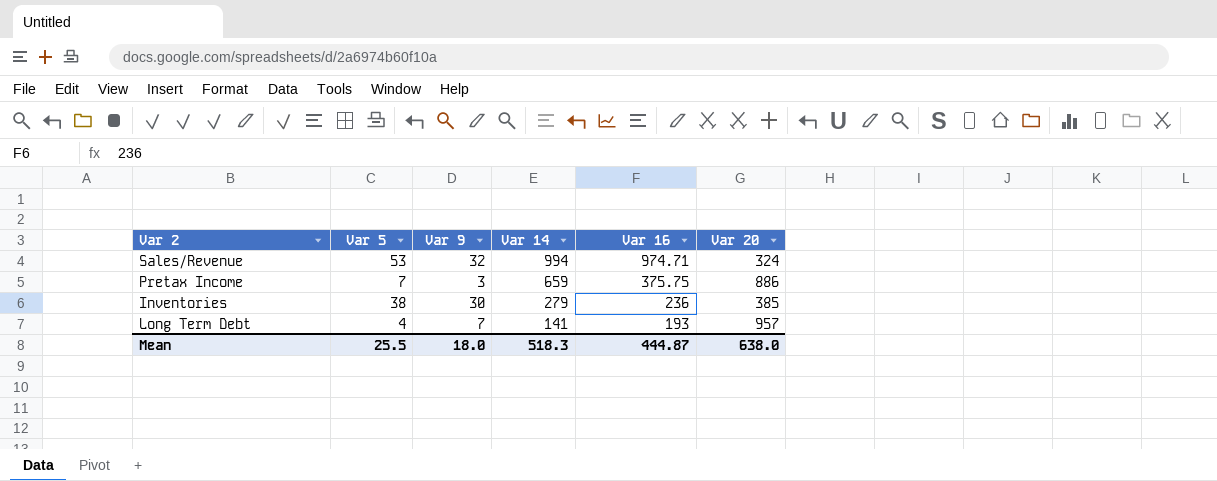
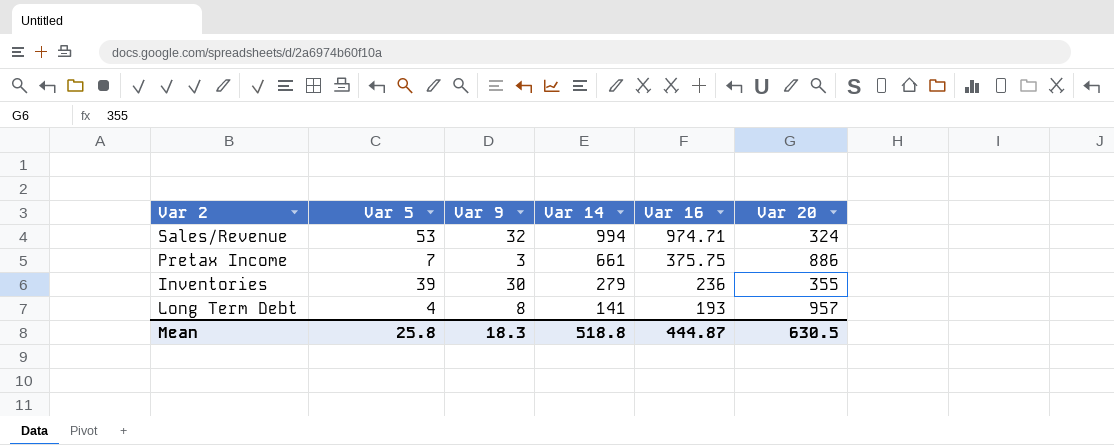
Pretax Income | Var 14: 659 -> 661
Inventories | Var 5: 38 -> 39
Inventories | Var 20: 385 -> 355
Long Term Debt | Var 9: 7 -> 8
Mean | Var 5: 25.5 -> 25.8
Mean | Var 9: 18.0 -> 18.3
Mean | Var 14: 518.3 -> 518.8
Mean | Var 20: 638.0 -> 630.5

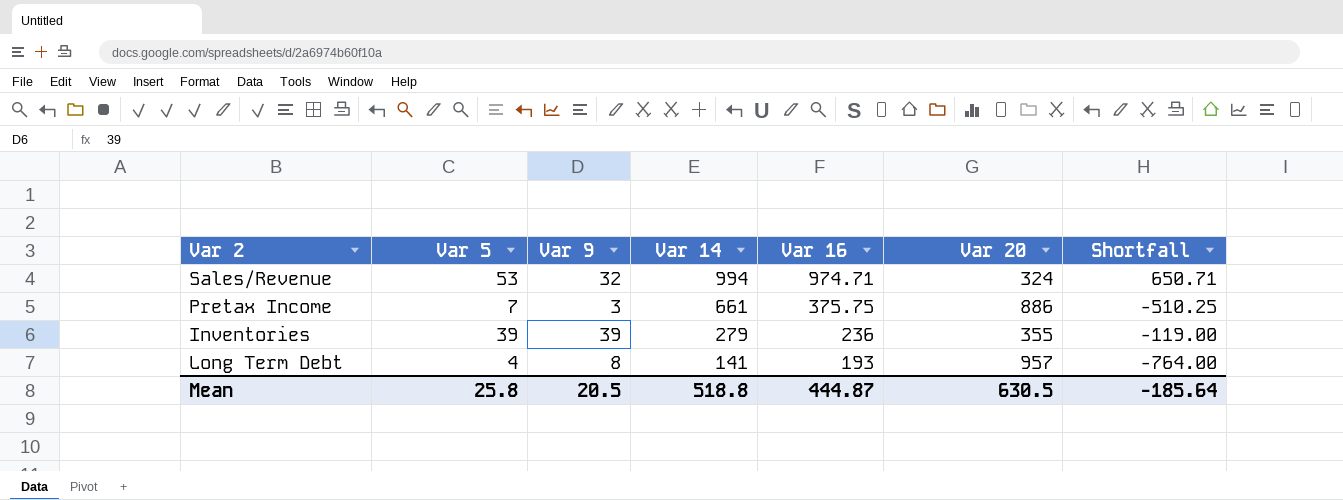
column Shortfall | formula: none -> [Var 16] - [Var 20]
Inventories | Var 9: 30 -> 39
Mean | Var 9: 18.3 -> 20.5

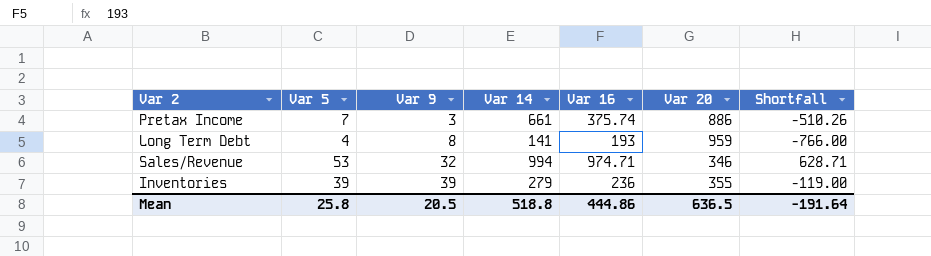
row order: Var 14 descending -> Var 9 ascending
Pretax Income | Var 16: 375.75 -> 375.74
Pretax Income | Shortfall: -510.25 -> -510.26
Long Term Debt | Var 20: 957 -> 959
Long Term Debt | Shortfall: -764.00 -> -766.00
Sales/Revenue | Var 20: 324 -> 346
Sales/Revenue | Shortfall: 650.71 -> 628.71
Mean | Var 16: 444.87 -> 444.86
Mean | Var 20: 630.5 -> 636.5
Mean | Shortfall: -185.64 -> -191.64

